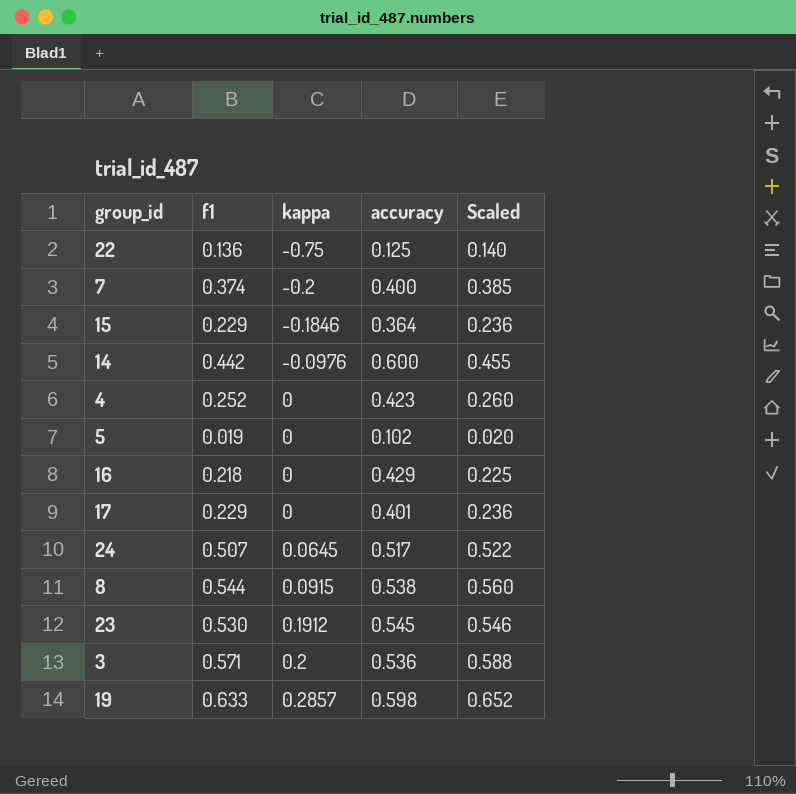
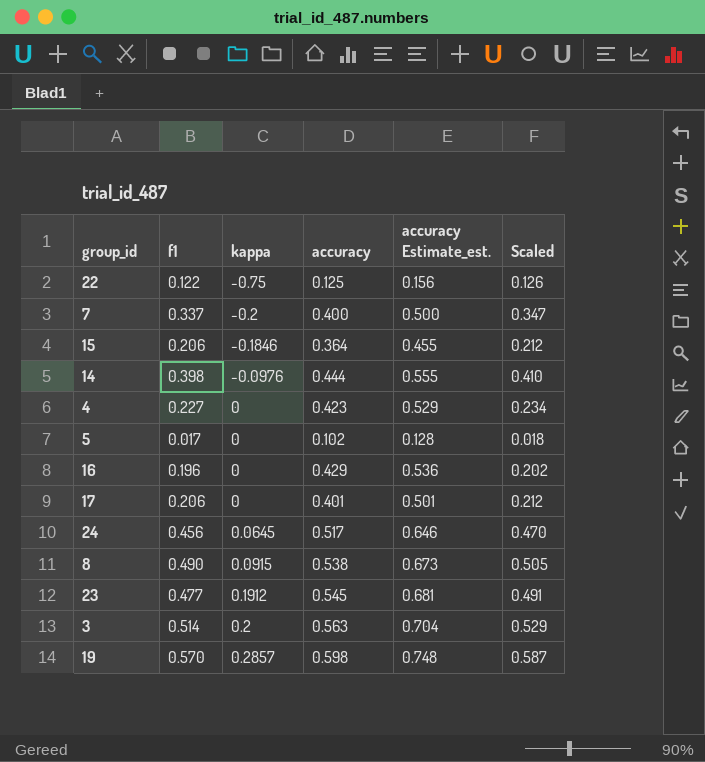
column accuracy Estimate_est. | formula: none -> [accuracy] * 1.25
22 | f1: 0.136 -> 0.122
22 | Scaled: 0.140 -> 0.126
7 | f1: 0.374 -> 0.337
7 | Scaled: 0.385 -> 0.347
15 | f1: 0.229 -> 0.206
15 | Scaled: 0.236 -> 0.212
14 | f1: 0.442 -> 0.398
14 | accuracy: 0.600 -> 0.444
14 | Scaled: 0.455 -> 0.410
4 | f1: 0.252 -> 0.227
4 | Scaled: 0.260 -> 0.234
5 | f1: 0.019 -> 0.017
5 | Scaled: 0.020 -> 0.018
16 | f1: 0.218 -> 0.196
16 | Scaled: 0.225 -> 0.202
17 | f1: 0.229 -> 0.206
17 | Scaled: 0.236 -> 0.212
24 | f1: 0.507 -> 0.456
24 | Scaled: 0.522 -> 0.470
8 | f1: 0.544 -> 0.490
8 | Scaled: 0.560 -> 0.505
23 | f1: 0.530 -> 0.477
23 | Scaled: 0.546 -> 0.491
3 | f1: 0.571 -> 0.514
3 | accuracy: 0.536 -> 0.563
3 | Scaled: 0.588 -> 0.529
19 | f1: 0.633 -> 0.570
19 | Scaled: 0.652 -> 0.587

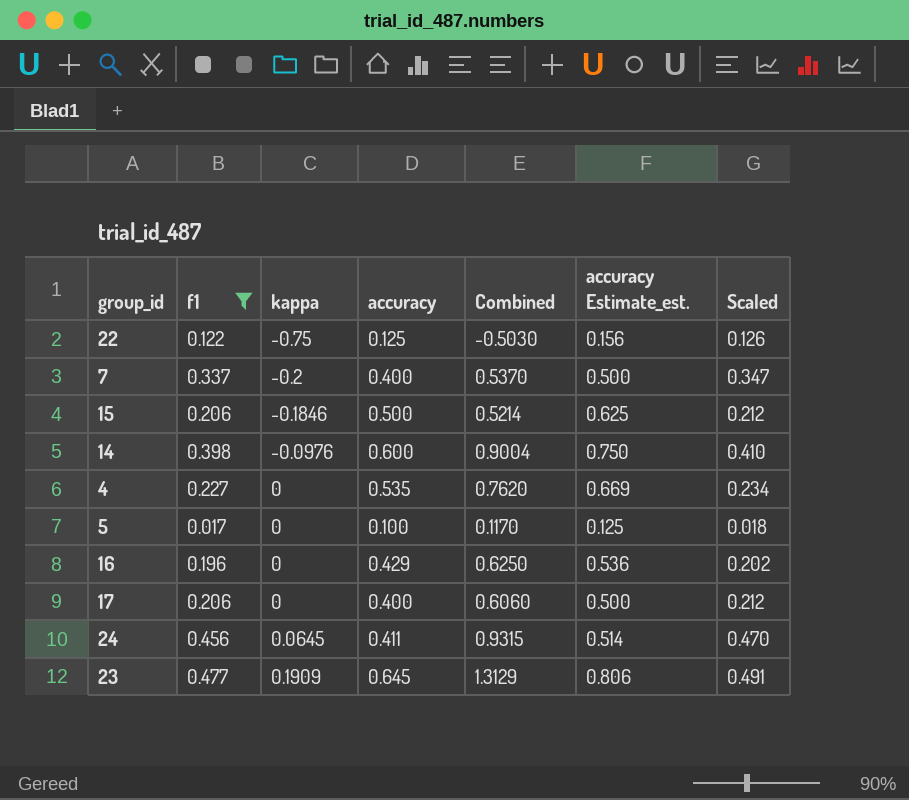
filter: none -> f1 <= 0.477
column Combined | formula: none -> [f1] + [kappa] + [accuracy]
15 | accuracy: 0.364 -> 0.500
15 | accuracy Estimate_est.: 0.455 -> 0.625
14 | accuracy: 0.444 -> 0.600
14 | accuracy Estimate_est.: 0.555 -> 0.750
4 | accuracy: 0.423 -> 0.535
4 | accuracy Estimate_est.: 0.529 -> 0.669
5 | accuracy: 0.102 -> 0.100
5 | accuracy Estimate_est.: 0.128 -> 0.125
17 | accuracy: 0.401 -> 0.400
17 | accuracy Estimate_est.: 0.501 -> 0.500
24 | accuracy: 0.517 -> 0.411
24 | accuracy Estimate_est.: 0.646 -> 0.514
23 | kappa: 0.1912 -> 0.1909
23 | accuracy: 0.545 -> 0.645
23 | accuracy Estimate_est.: 0.681 -> 0.806

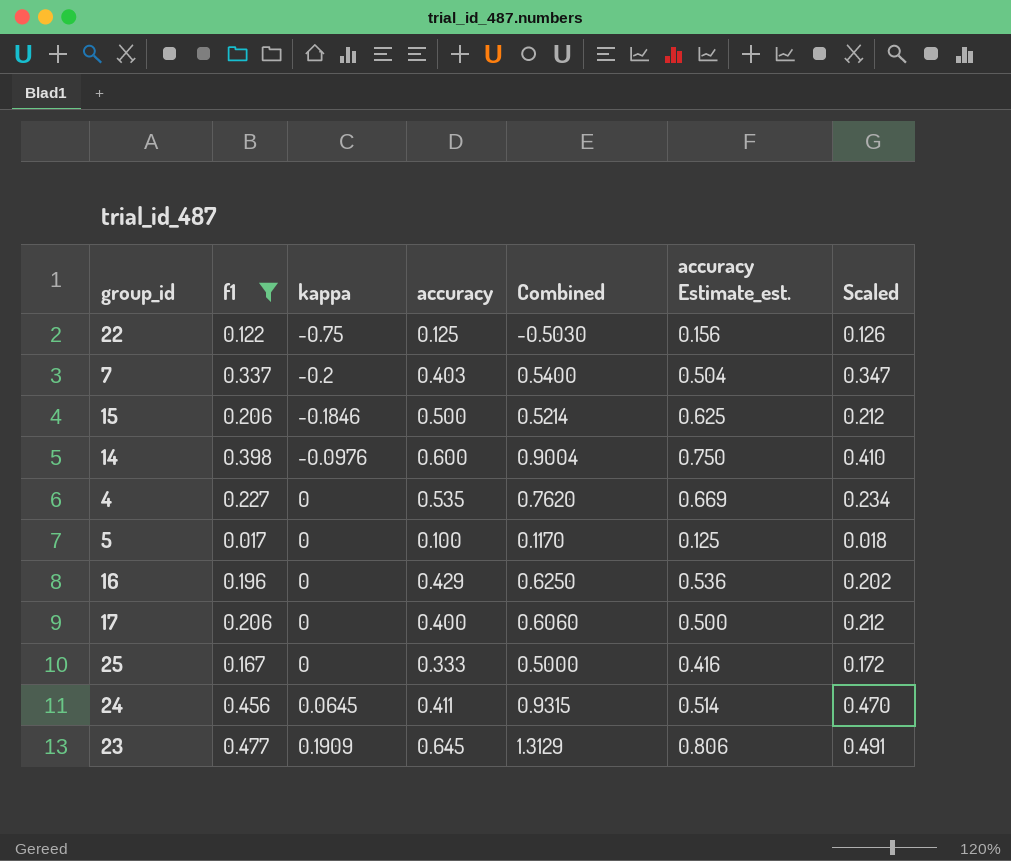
7 | accuracy: 0.400 -> 0.403
7 | Combined: 0.5370 -> 0.5400
7 | accuracy Estimate_est.: 0.500 -> 0.504
row 25: none -> 0.167 | 0 | 0.333 | 0.5000 | 0.416 | 0.172

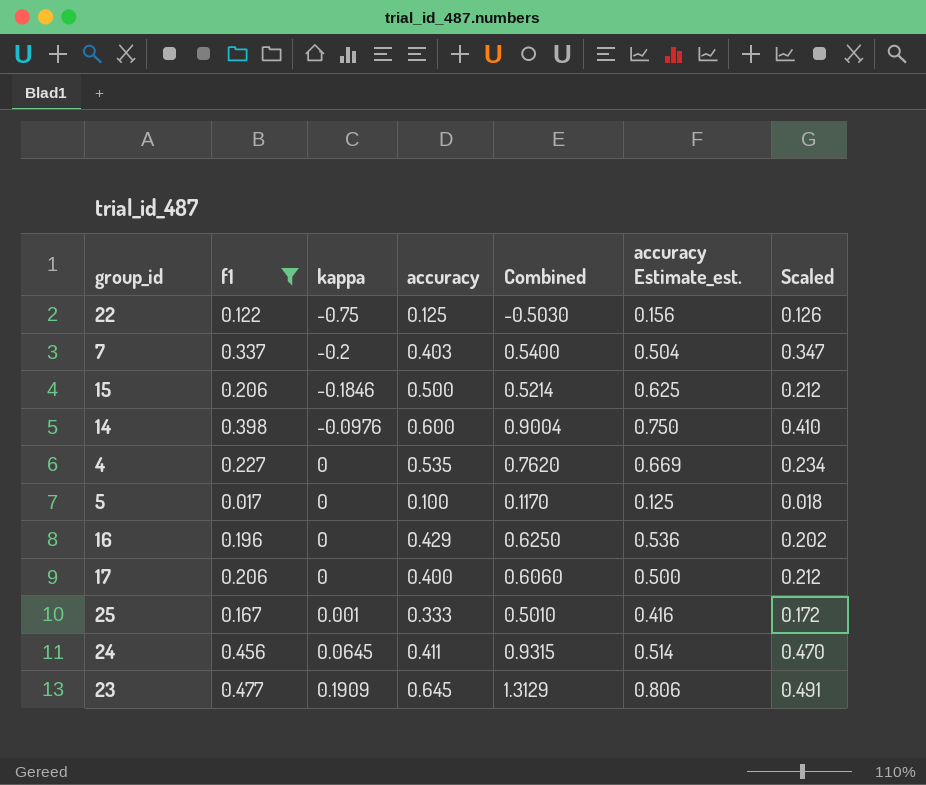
25 | kappa: 0 -> 0.001
25 | Combined: 0.5000 -> 0.5010

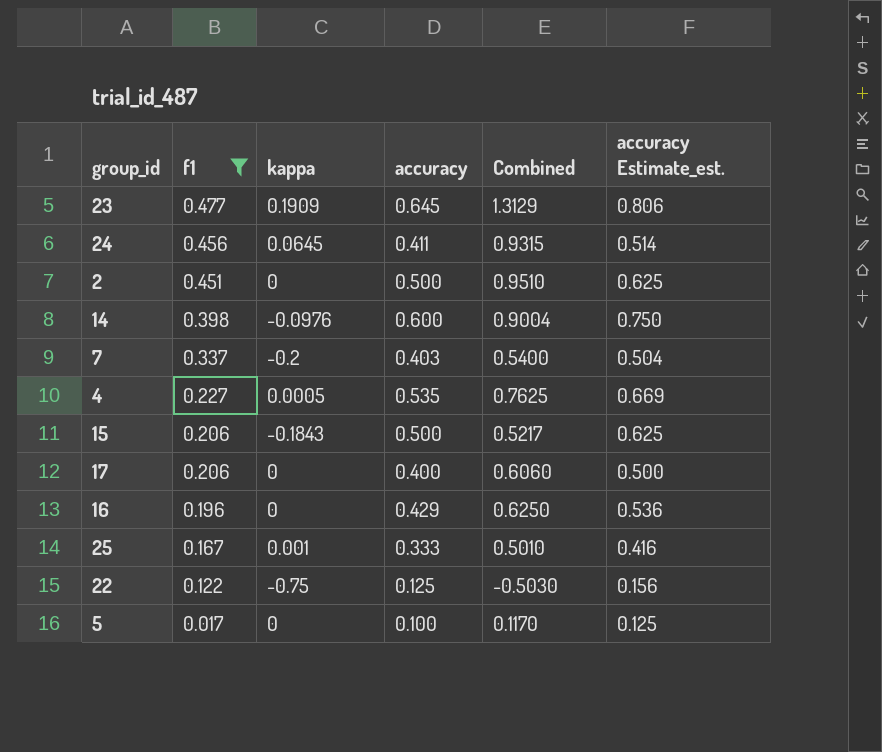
row order: kappa ascending -> f1 descending
column Scaled | formula: [f1] * 1.03 -> none
row 2: none -> 0.451 | 0 | 0.500 | 0.9510 | 0.625
4 | kappa: 0 -> 0.0005
4 | Combined: 0.7620 -> 0.7625
15 | kappa: -0.1846 -> -0.1843
15 | Combined: 0.5214 -> 0.5217

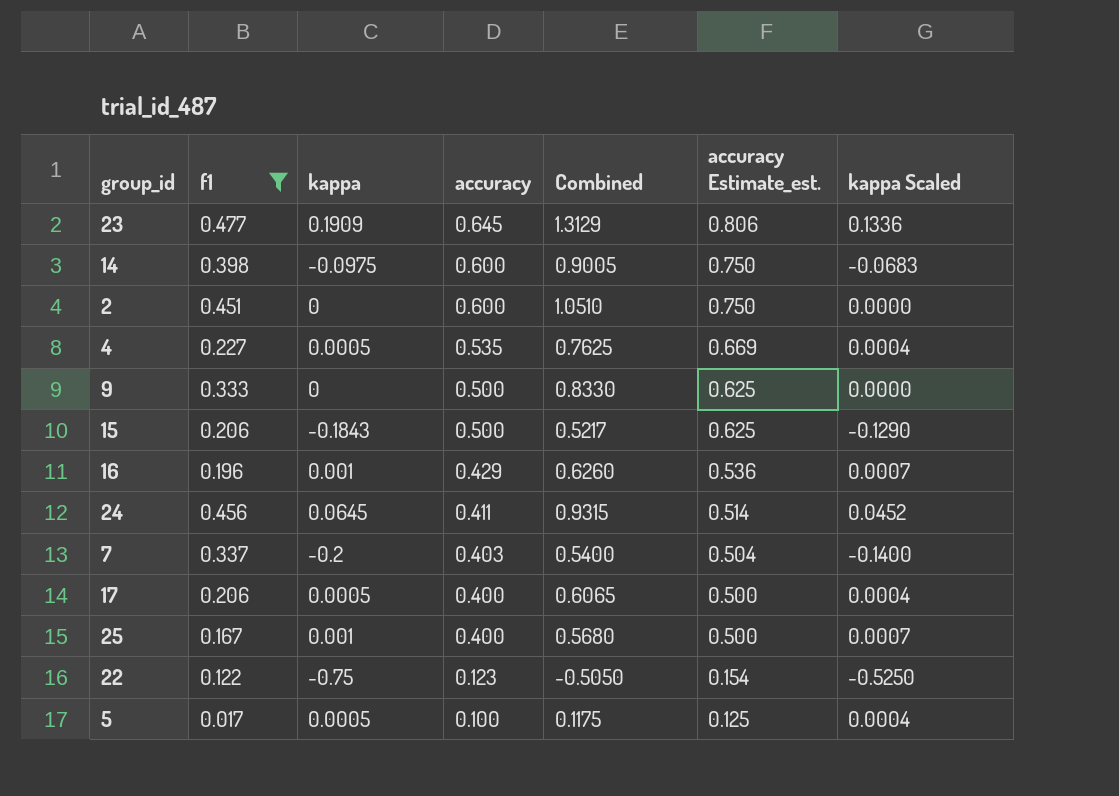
row order: f1 descending -> accuracy descending
column kappa Scaled | formula: none -> [kappa] * 0.7
14 | kappa: -0.0976 -> -0.0975
14 | Combined: 0.9004 -> 0.9005
2 | accuracy: 0.500 -> 0.600
2 | Combined: 0.9510 -> 1.0510
2 | accuracy Estimate_est.: 0.625 -> 0.750
row 9: none -> 0.333 | 0 | 0.500 | 0.8330 | 0.625 | 0.0000
16 | kappa: 0 -> 0.001
16 | Combined: 0.6250 -> 0.6260
17 | kappa: 0 -> 0.0005
17 | Combined: 0.6060 -> 0.6065
25 | accuracy: 0.333 -> 0.400
25 | Combined: 0.5010 -> 0.5680
25 | accuracy Estimate_est.: 0.416 -> 0.500
22 | accuracy: 0.125 -> 0.123
22 | Combined: -0.5030 -> -0.5050
22 | accuracy Estimate_est.: 0.156 -> 0.154
5 | kappa: 0 -> 0.0005
5 | Combined: 0.1170 -> 0.1175

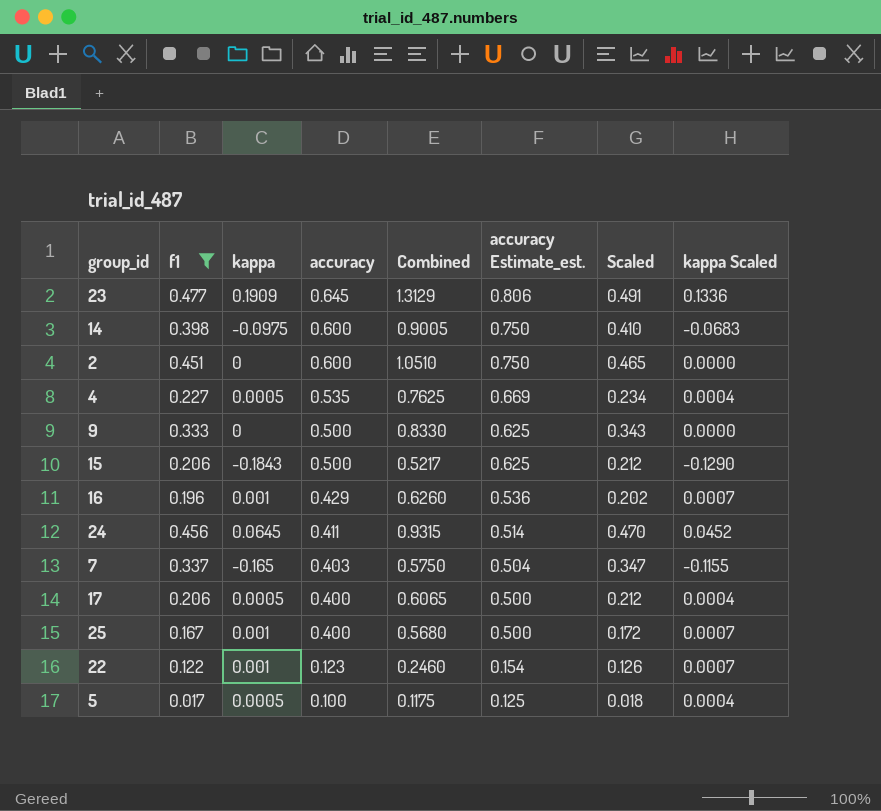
column Scaled | formula: none -> [f1] * 1.03
7 | kappa: -0.2 -> -0.165
7 | Combined: 0.5400 -> 0.5750
7 | kappa Scaled: -0.1400 -> -0.1155
22 | kappa: -0.75 -> 0.001
22 | Combined: -0.5050 -> 0.2460
22 | kappa Scaled: -0.5250 -> 0.0007

